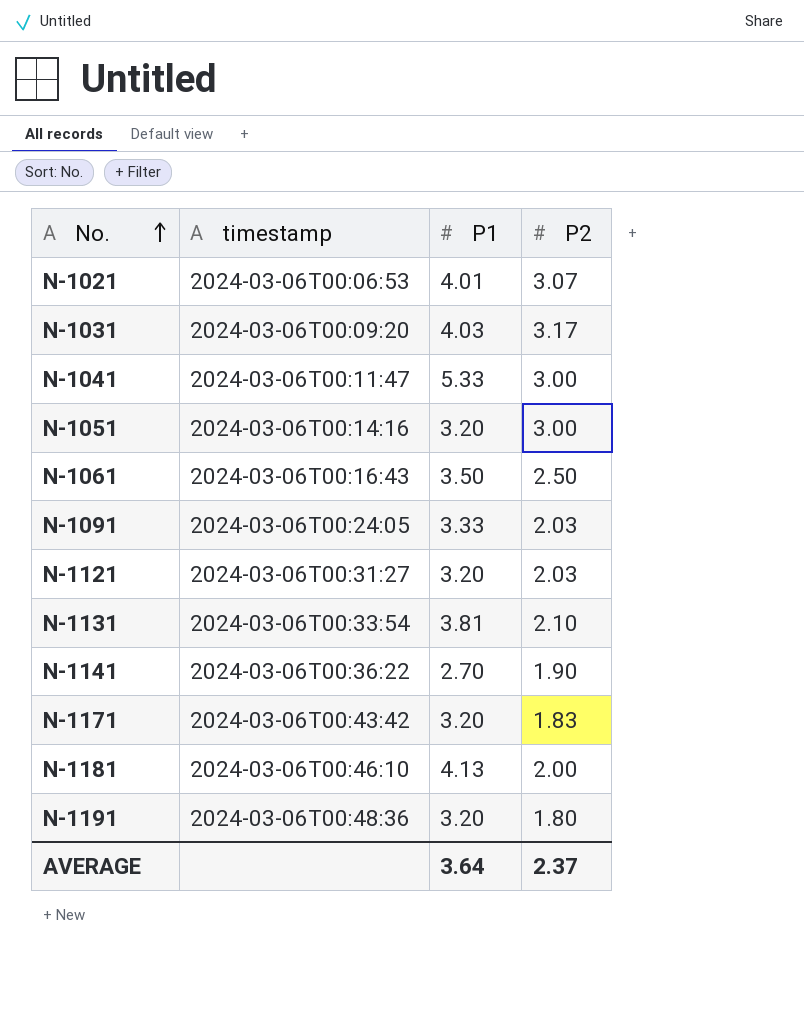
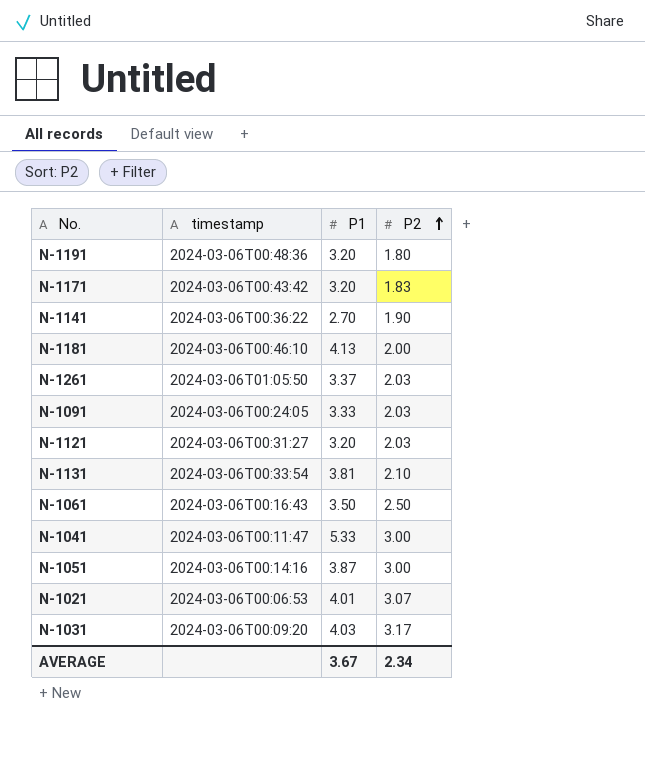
row order: No. ascending -> P2 ascending
row N-1261: none -> 2024-03-06T01:05:50 | 3.37 | 2.03
N-1051 | P1: 3.20 -> 3.87
AVERAGE | P1: 3.64 -> 3.67
AVERAGE | P2: 2.37 -> 2.34

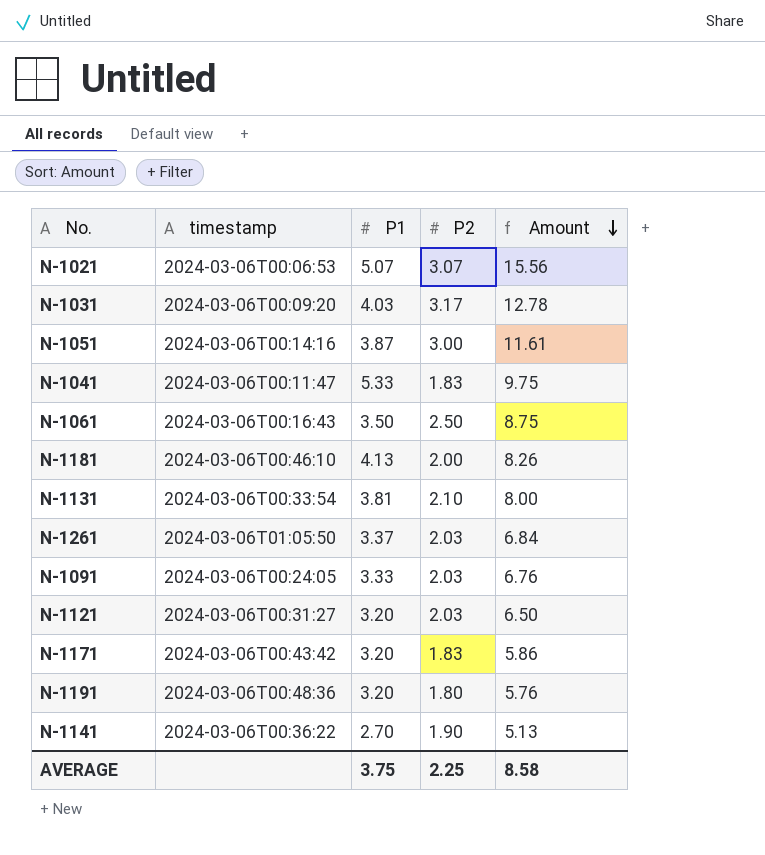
row order: P2 ascending -> Amount descending
column Amount | formula: none -> [P1] * [P2]
N-1021 | P1: 4.01 -> 5.07
N-1041 | P2: 3.00 -> 1.83
AVERAGE | P1: 3.67 -> 3.75
AVERAGE | P2: 2.34 -> 2.25

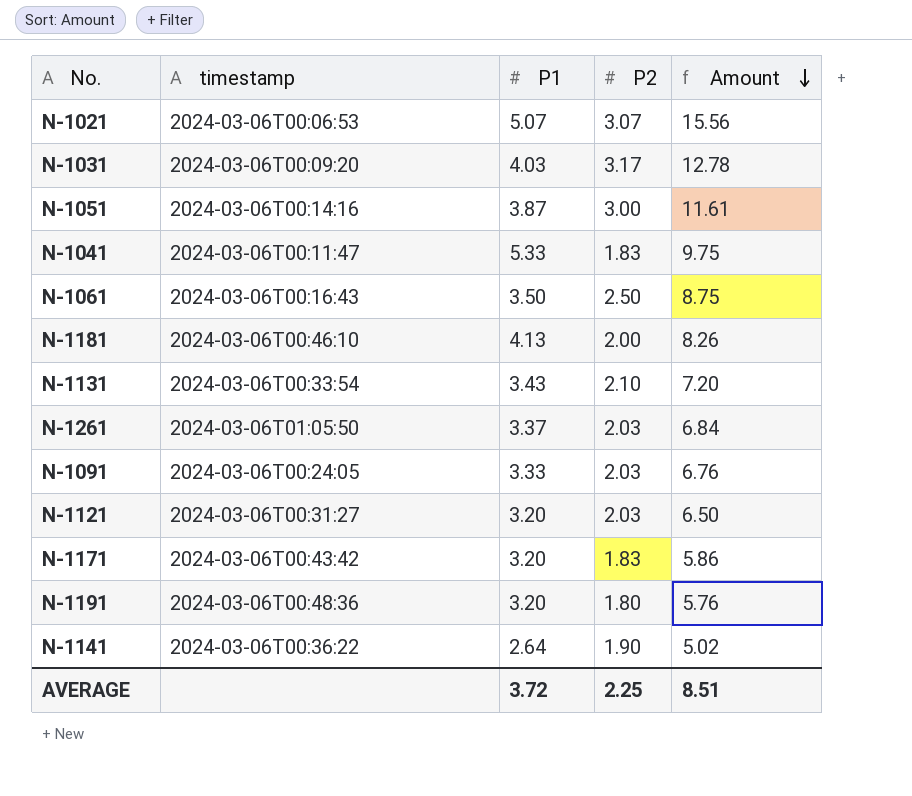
N-1131 | P1: 3.81 -> 3.43
N-1131 | Amount: 8.00 -> 7.20
N-1141 | P1: 2.70 -> 2.64
N-1141 | Amount: 5.13 -> 5.02
AVERAGE | P1: 3.75 -> 3.72
AVERAGE | Amount: 8.58 -> 8.51

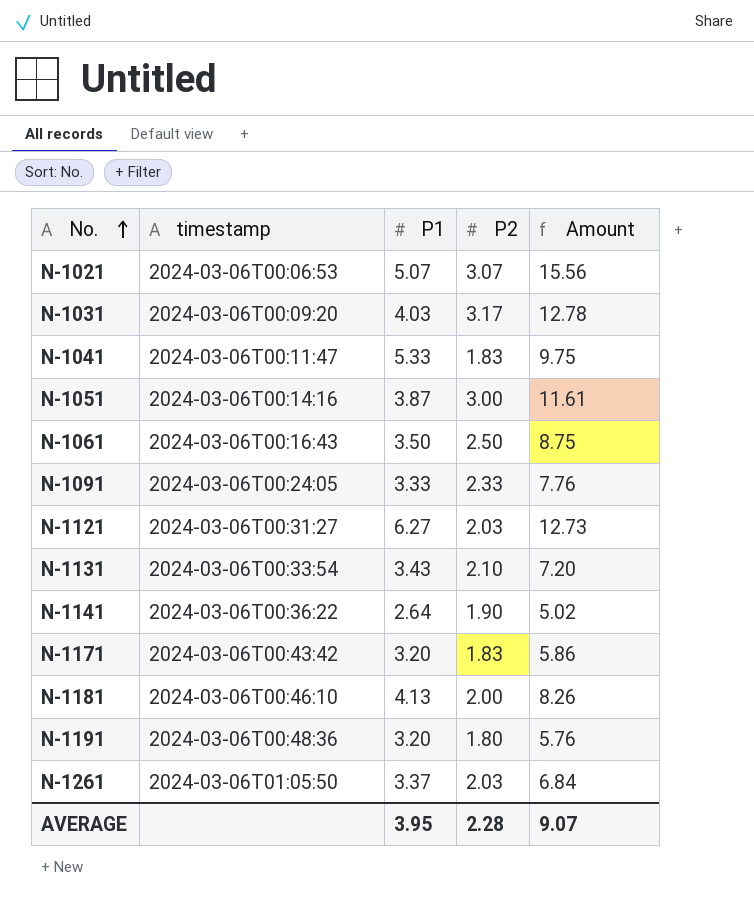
row order: Amount descending -> No. ascending
N-1091 | P2: 2.03 -> 2.33
N-1091 | Amount: 6.76 -> 7.76
N-1121 | P1: 3.20 -> 6.27
N-1121 | Amount: 6.50 -> 12.73
AVERAGE | P1: 3.72 -> 3.95
AVERAGE | P2: 2.25 -> 2.28
AVERAGE | Amount: 8.51 -> 9.07

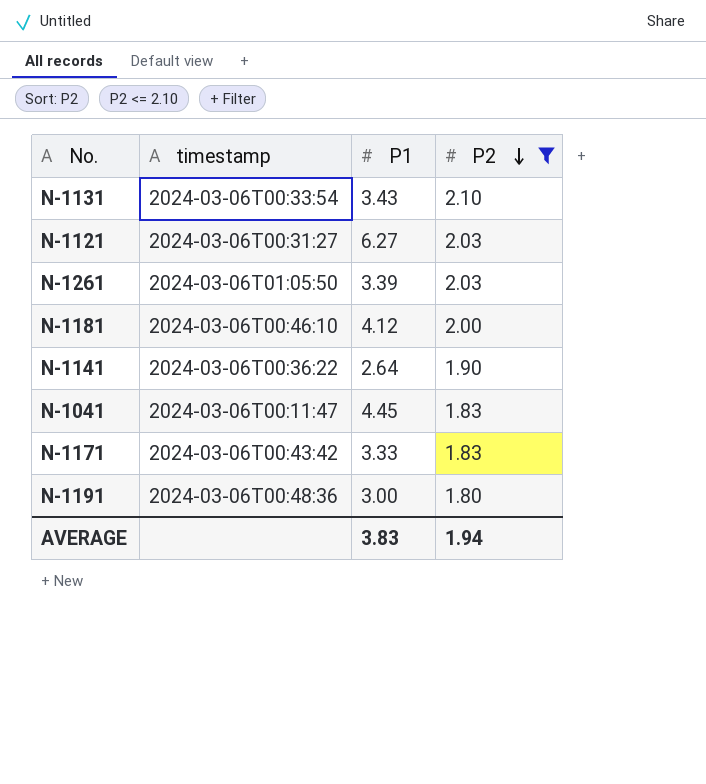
filter: none -> P2 <= 2.10
row order: No. ascending -> P2 descending
column Amount | formula: [P1] * [P2] -> none
N-1261 | P1: 3.37 -> 3.39
N-1181 | P1: 4.13 -> 4.12
N-1041 | P1: 5.33 -> 4.45
N-1171 | P1: 3.20 -> 3.33
N-1191 | P1: 3.20 -> 3.00
AVERAGE | P1: 3.95 -> 3.83
AVERAGE | P2: 2.28 -> 1.94

